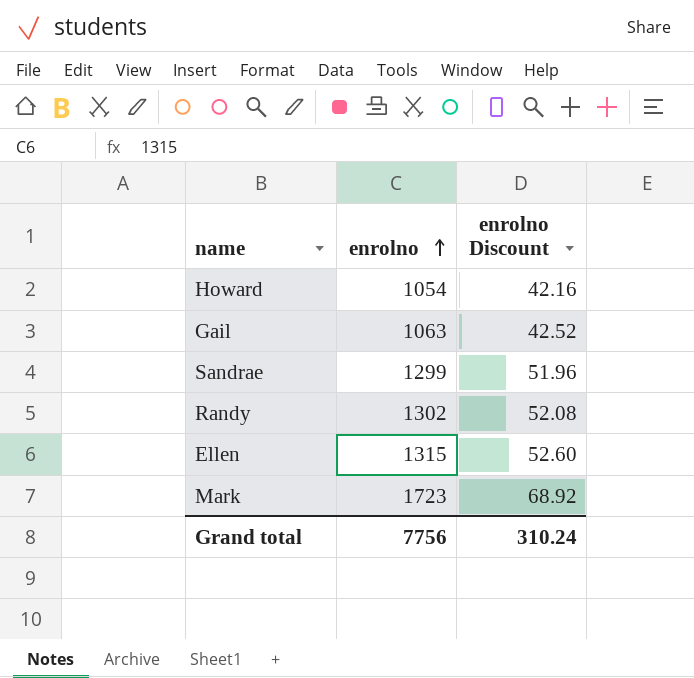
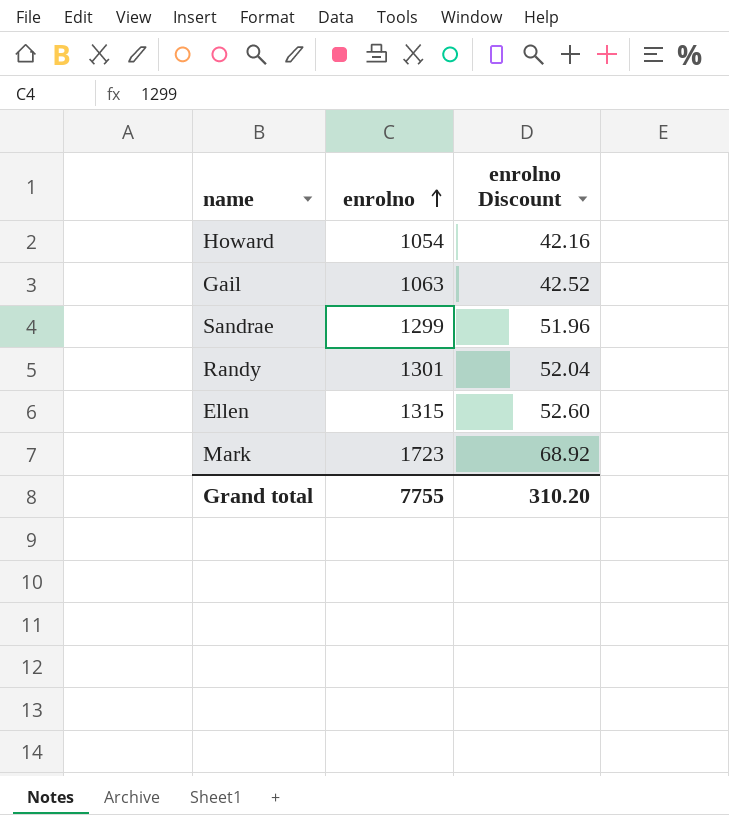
Randy | enrolno: 1302 -> 1301
Randy | enrolno Discount: 52.08 -> 52.04
Grand total | enrolno: 7756 -> 7755
Grand total | enrolno Discount: 310.24 -> 310.20

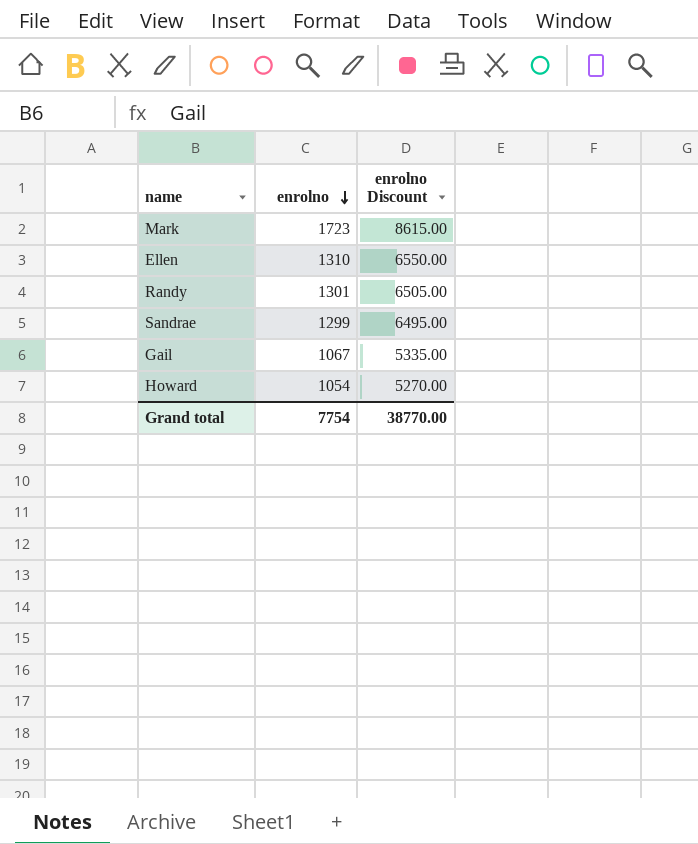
row order: enrolno ascending -> enrolno descending
column enrolno Discount | formula: [enrolno] * 0.04 -> [enrolno] * 5
Ellen | enrolno: 1315 -> 1310
Gail | enrolno: 1063 -> 1067
Grand total | enrolno: 7755 -> 7754
Grand total | enrolno Discount: 310.20 -> 38770.00

